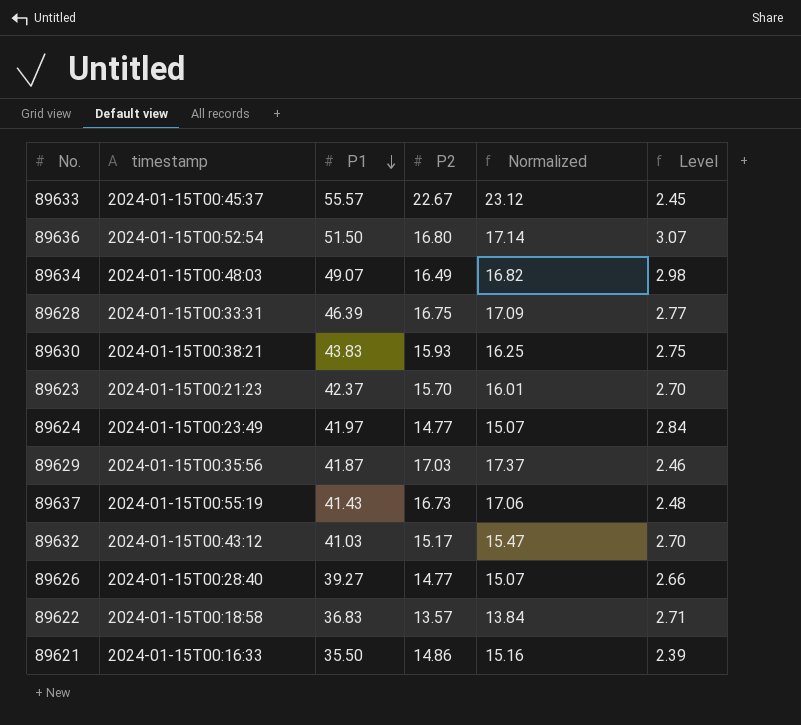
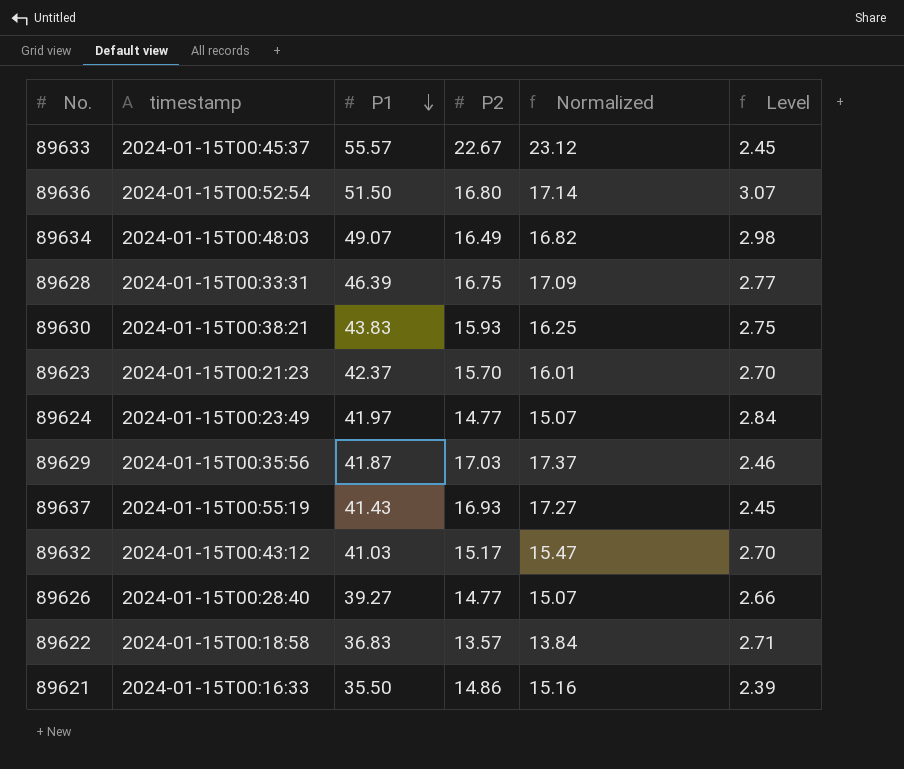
89637 | P2: 16.73 -> 16.93
89637 | Normalized: 17.06 -> 17.27
89637 | Level: 2.48 -> 2.45

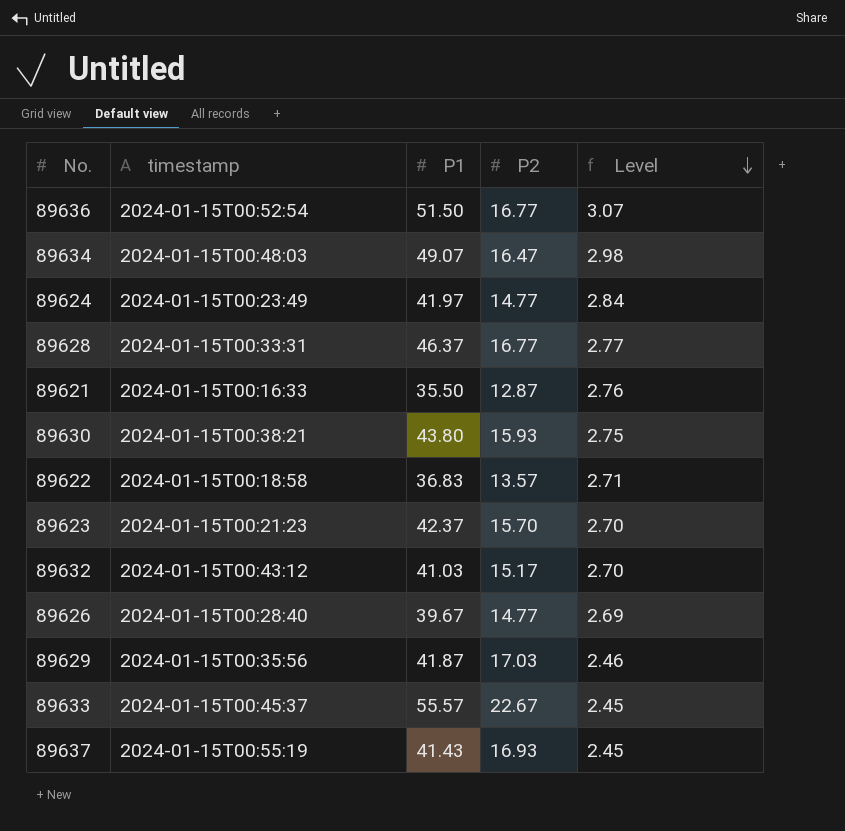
row order: P1 descending -> Level descending
column Normalized | formula: [P2] * 1.02 -> none
89636 | P2: 16.80 -> 16.77
89634 | P2: 16.49 -> 16.47
89628 | P1: 46.39 -> 46.37
89628 | P2: 16.75 -> 16.77
89621 | P2: 14.86 -> 12.87
89621 | Level: 2.39 -> 2.76
89630 | P1: 43.83 -> 43.80
89626 | P1: 39.27 -> 39.67
89626 | Level: 2.66 -> 2.69

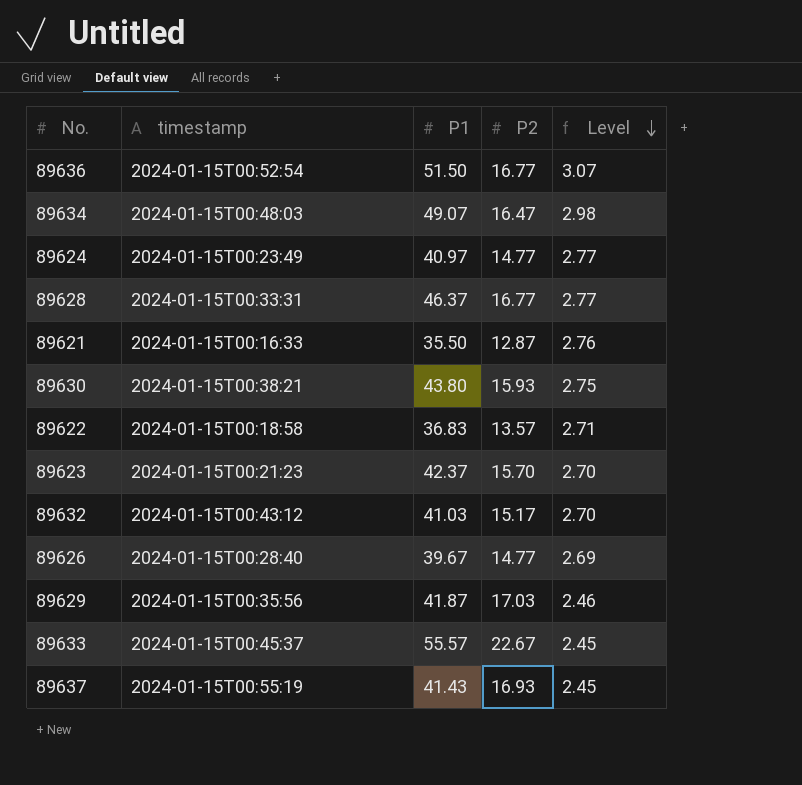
89624 | P1: 41.97 -> 40.97
89624 | Level: 2.84 -> 2.77

